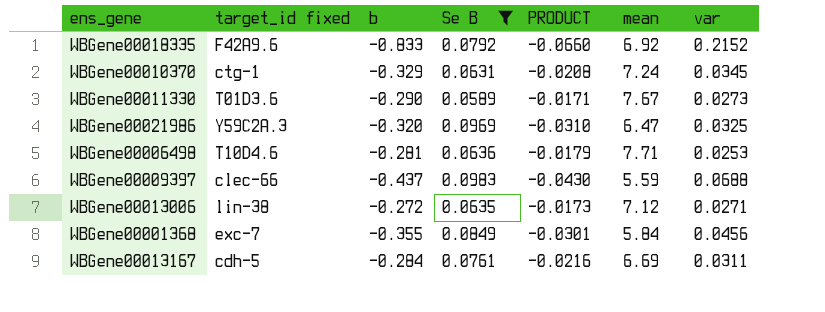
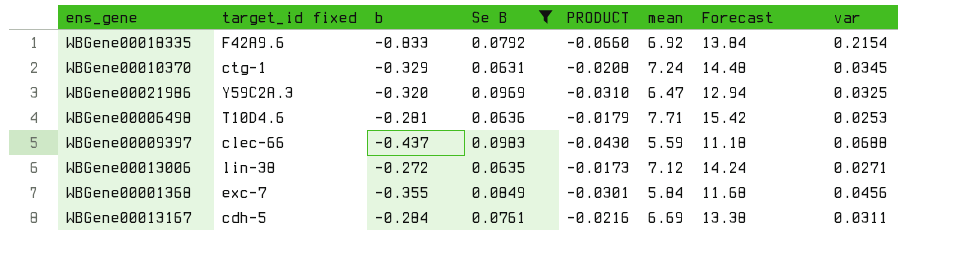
column Forecast | formula: none -> [mean] * 2
row WBGene00011330: T01D3.6 | -0.290 | 0.0589 | -0.0171 | 7.67 | 0.0273 -> none
WBGene00018335 | var: 0.2152 -> 0.2154

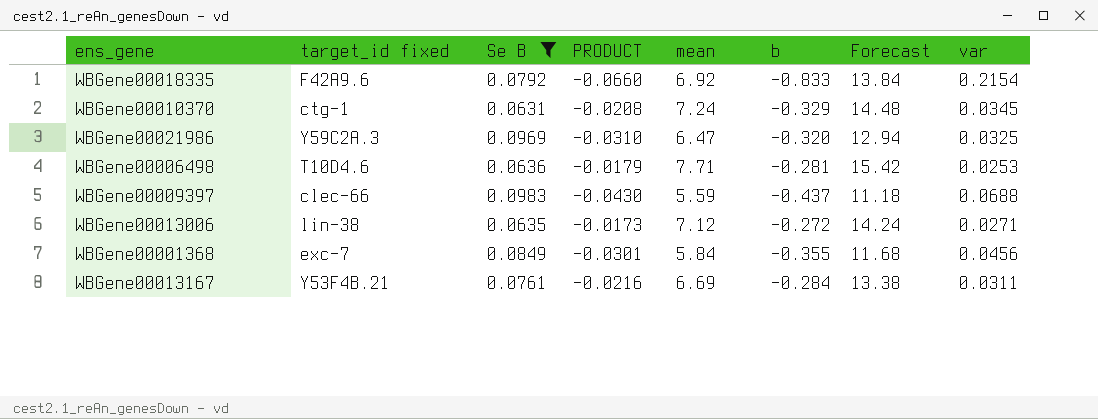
column b | position: 3 -> 6
WBGene00013167 | target_id fixed: cdh-5 -> Y53F4B.21

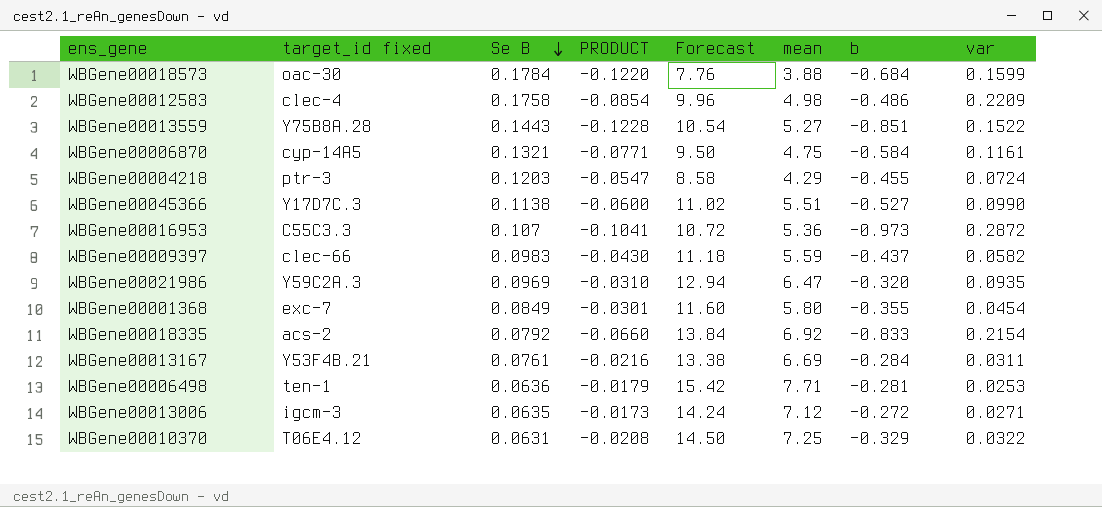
filter: Se B <= 0.0983 -> none
row order: none -> Se B descending
column Forecast | position: 7 -> 5
WBGene00009397 | var: 0.0688 -> 0.0582
WBGene00021986 | var: 0.0325 -> 0.0935
WBGene00001368 | Forecast: 11.68 -> 11.60
WBGene00001368 | mean: 5.84 -> 5.80
WBGene00001368 | var: 0.0456 -> 0.0454
WBGene00018335 | target_id fixed: F42A9.6 -> acs-2
WBGene00006498 | target_id fixed: T10D4.6 -> ten-1
WBGene00013006 | target_id fixed: lin-38 -> igcm-3
WBGene00010370 | target_id fixed: ctg-1 -> T06E4.12
WBGene00010370 | Forecast: 14.48 -> 14.50
WBGene00010370 | mean: 7.24 -> 7.25
WBGene00010370 | var: 0.0345 -> 0.0322

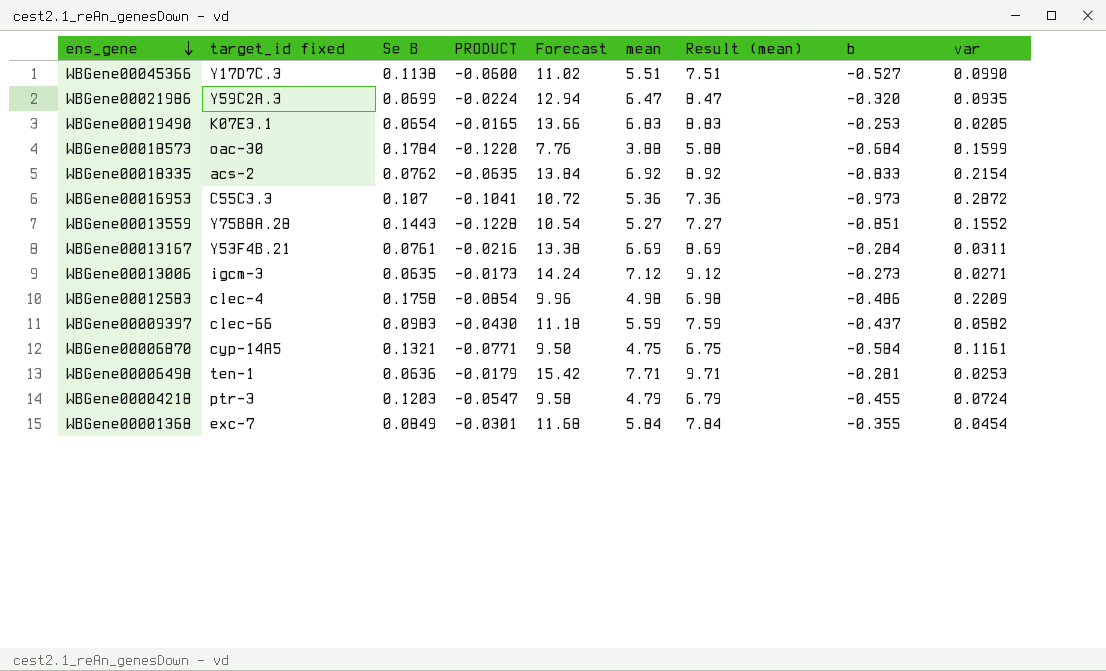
row order: Se B descending -> ens_gene descending
column Result (mean) | formula: none -> [mean] + 2
row WBGene00010370: T06E4.12 | 0.0631 | -0.0208 | 14.50 | 7.25 | -0.329 | 0.0322 -> none
WBGene00021986 | Se B: 0.0969 -> 0.0699
WBGene00021986 | PRODUCT: -0.0310 -> -0.0224
row WBGene00019490: none -> K07E3.1 | 0.0654 | -0.0165 | 13.66 | 6.83 | 8.83 | -0.253 | 0.0205
WBGene00018335 | Se B: 0.0792 -> 0.0762
WBGene00018335 | PRODUCT: -0.0660 -> -0.0635
WBGene00013559 | var: 0.1522 -> 0.1552
WBGene00013006 | b: -0.272 -> -0.273
WBGene00004218 | Forecast: 8.58 -> 9.58
WBGene00004218 | mean: 4.29 -> 4.79
WBGene00001368 | Forecast: 11.60 -> 11.68
WBGene00001368 | mean: 5.80 -> 5.84

